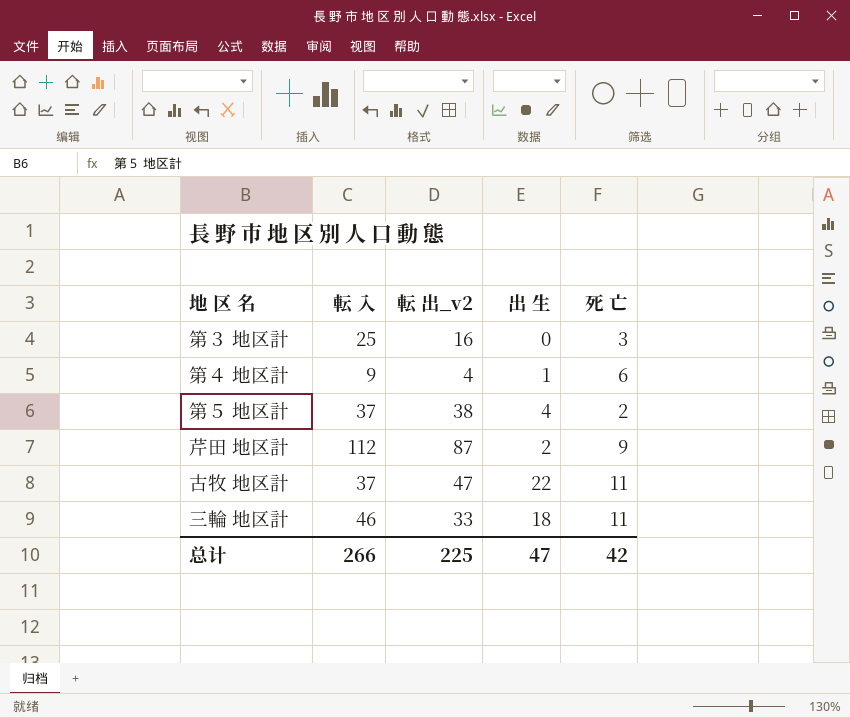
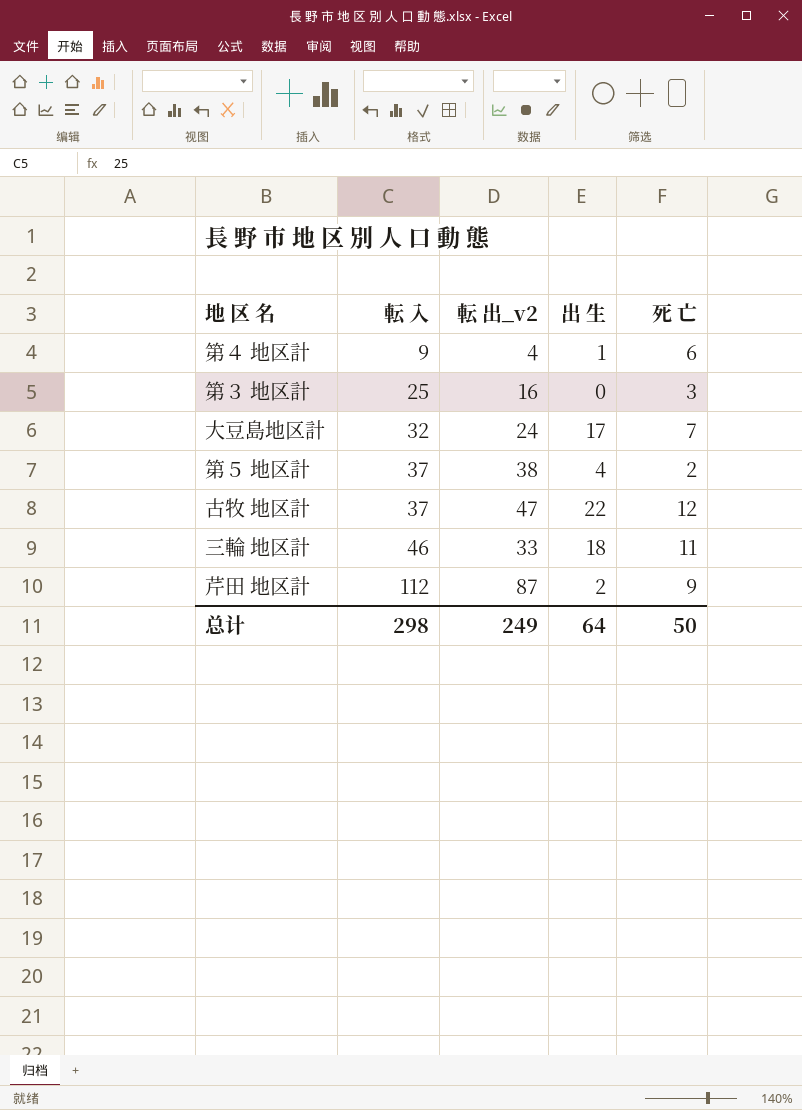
row order: none -> 転 入 ascending
row 大豆島地区計: none -> 32 | 24 | 17 | 7
古牧 地区計 | 死 亡: 11 -> 12
总计 | 転 入: 266 -> 298
总计 | 転 出_v2: 225 -> 249
总计 | 出 生: 47 -> 64
总计 | 死 亡: 42 -> 50

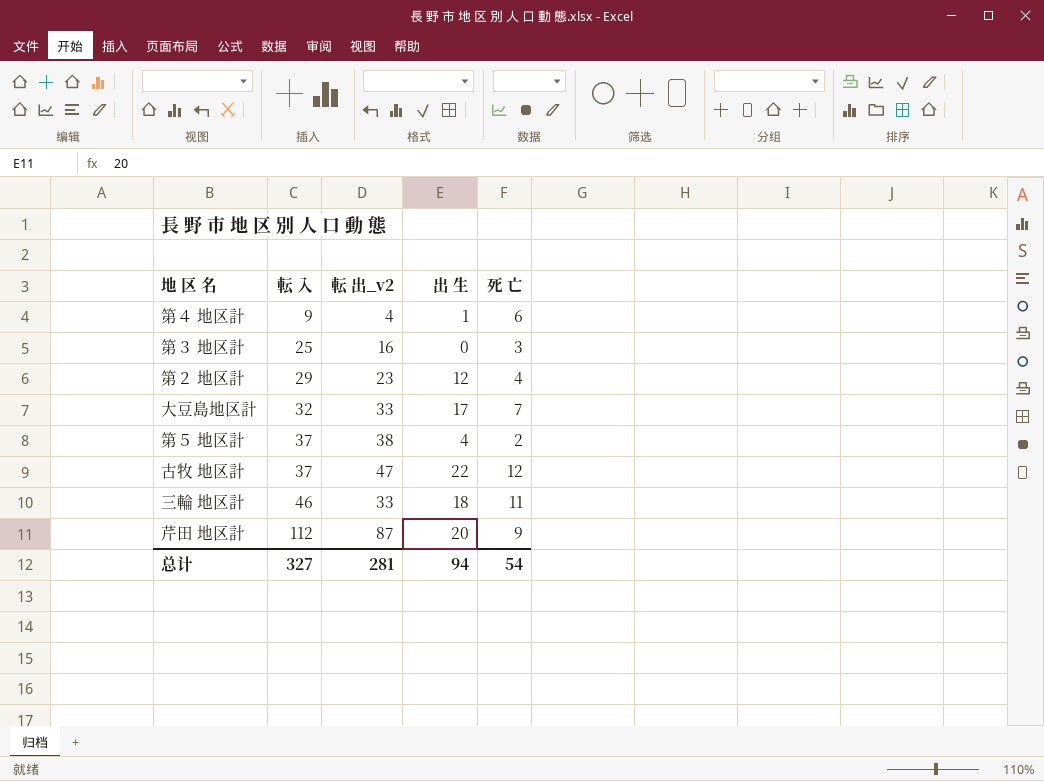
row 第２ 地区計: none -> 29 | 23 | 12 | 4
大豆島地区計 | 転 出_v2: 24 -> 33
芹田 地区計 | 出 生: 2 -> 20
总计 | 転 入: 298 -> 327
总计 | 転 出_v2: 249 -> 281
总计 | 出 生: 64 -> 94
总计 | 死 亡: 50 -> 54

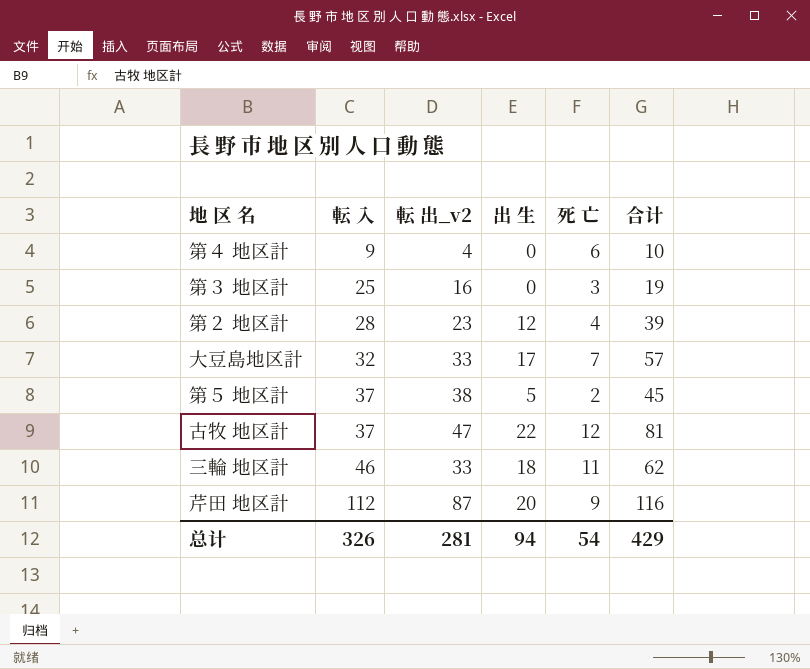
column 合计 | formula: none -> [転 出_v2] + [出 生] + [死 亡]
第４ 地区計 | 出 生: 1 -> 0
第２ 地区計 | 転 入: 29 -> 28
第５ 地区計 | 出 生: 4 -> 5
总计 | 転 入: 327 -> 326

